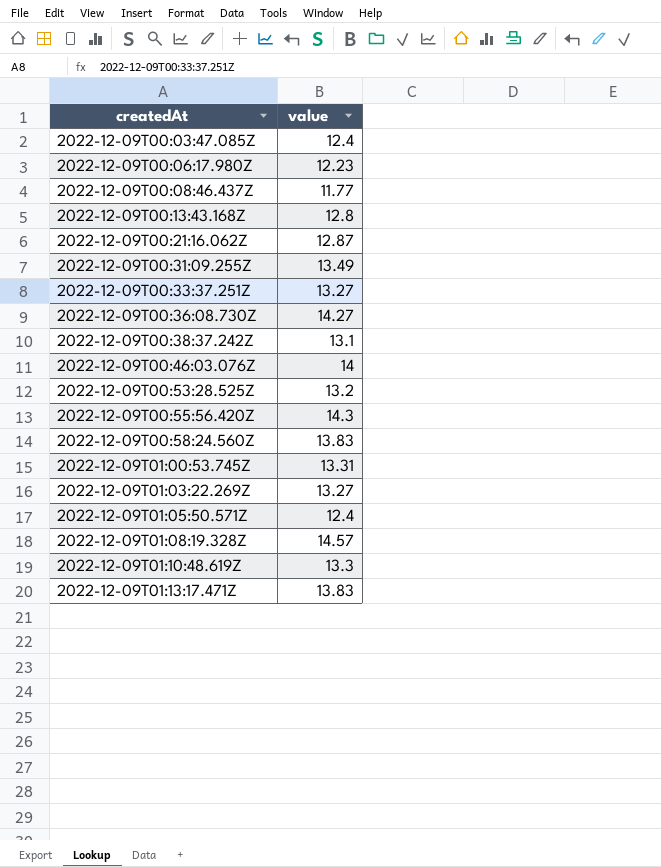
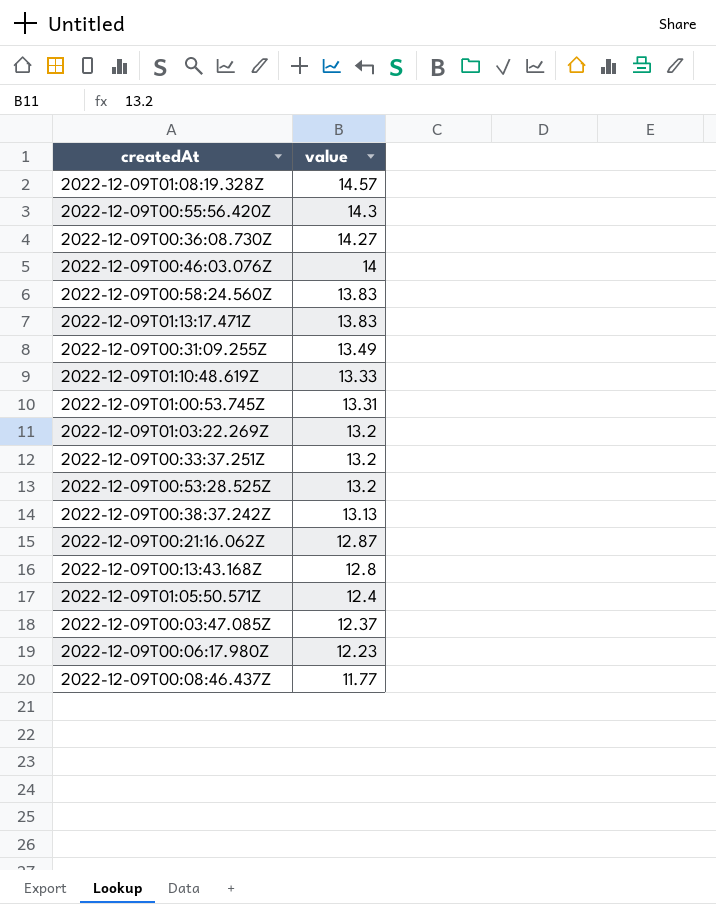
row order: createdAt ascending -> value descending
2022-12-09T01:10:48.619Z | value: 13.3 -> 13.33
2022-12-09T01:03:22.269Z | value: 13.27 -> 13.2
2022-12-09T00:33:37.251Z | value: 13.27 -> 13.2
2022-12-09T00:38:37.242Z | value: 13.1 -> 13.13
2022-12-09T00:03:47.085Z | value: 12.4 -> 12.37

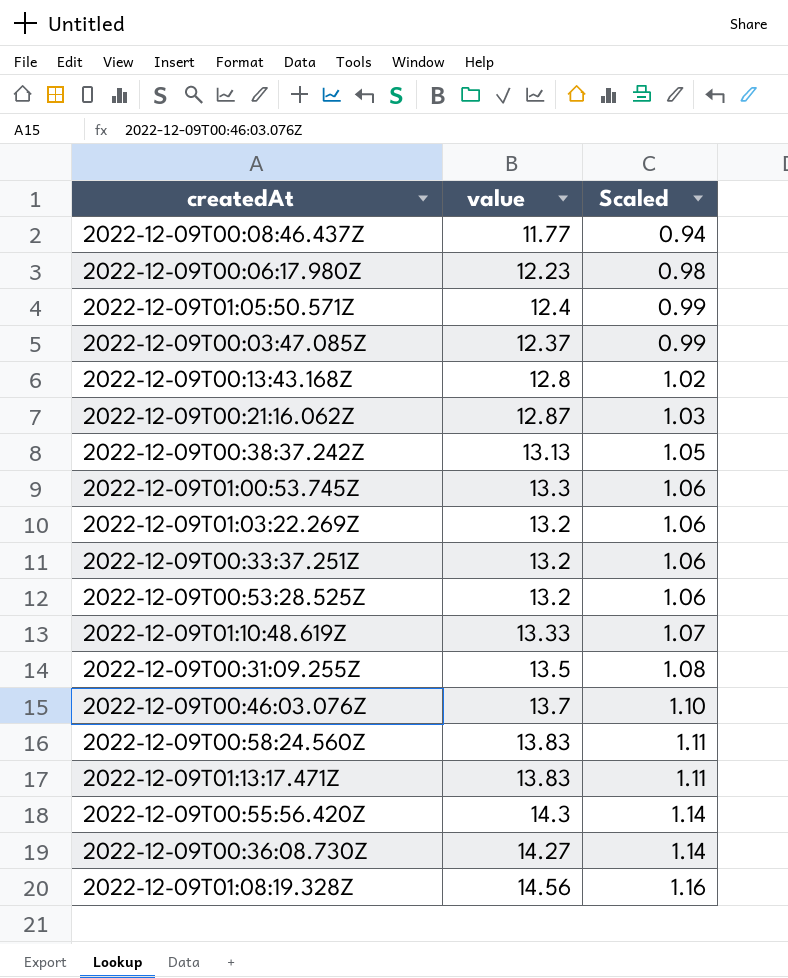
row order: value descending -> Scaled ascending
column Scaled | formula: none -> [value] * 0.08
2022-12-09T01:00:53.745Z | value: 13.31 -> 13.3
2022-12-09T00:31:09.255Z | value: 13.49 -> 13.5
2022-12-09T00:46:03.076Z | value: 14 -> 13.7
2022-12-09T01:08:19.328Z | value: 14.57 -> 14.56

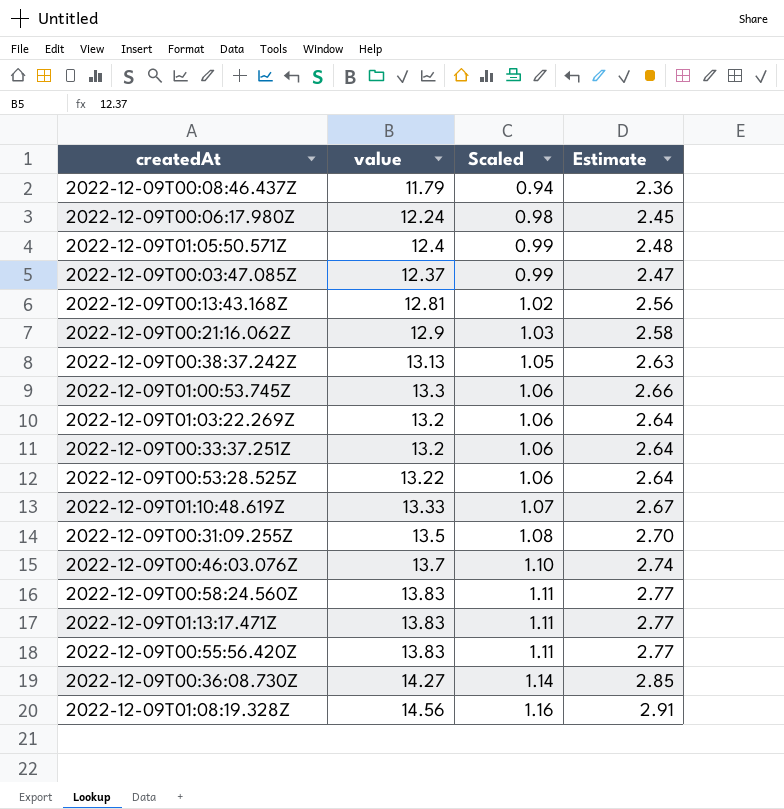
column Estimate | formula: none -> [value] * 0.2
2022-12-09T00:08:46.437Z | value: 11.77 -> 11.79
2022-12-09T00:06:17.980Z | value: 12.23 -> 12.24
2022-12-09T00:13:43.168Z | value: 12.8 -> 12.81
2022-12-09T00:21:16.062Z | value: 12.87 -> 12.9
2022-12-09T00:53:28.525Z | value: 13.2 -> 13.22
2022-12-09T00:55:56.420Z | value: 14.3 -> 13.83
2022-12-09T00:55:56.420Z | Scaled: 1.14 -> 1.11

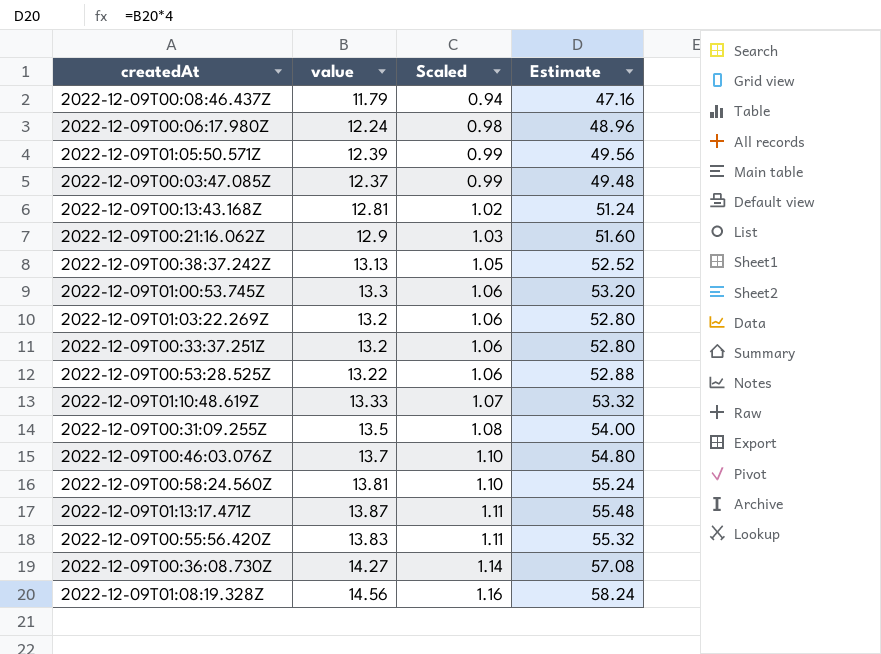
column Estimate | formula: [value] * 0.2 -> [value] * 4
2022-12-09T01:05:50.571Z | value: 12.4 -> 12.39
2022-12-09T00:58:24.560Z | value: 13.83 -> 13.81
2022-12-09T00:58:24.560Z | Scaled: 1.11 -> 1.10
2022-12-09T01:13:17.471Z | value: 13.83 -> 13.87

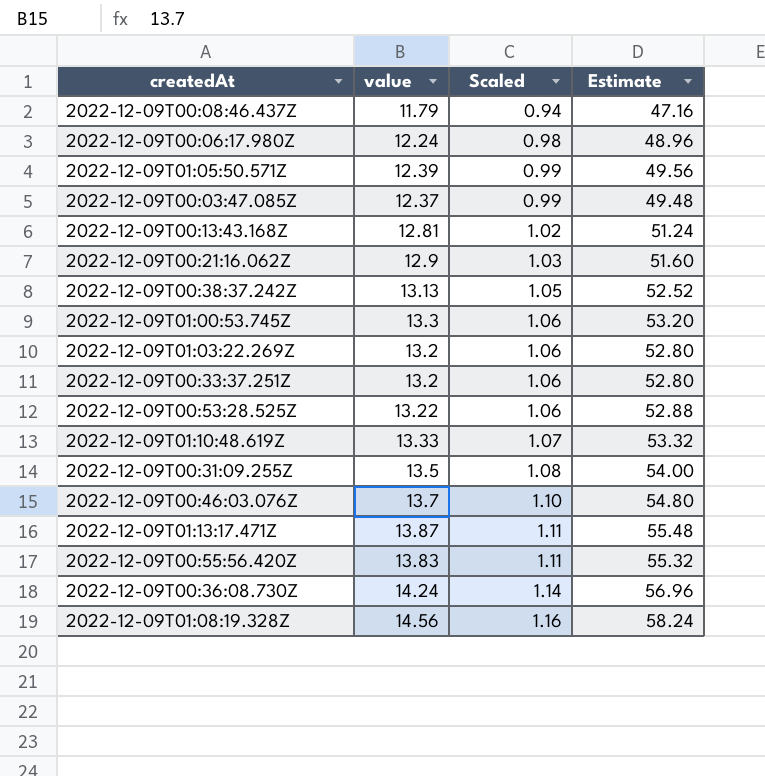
row 2022-12-09T00:58:24.560Z: 13.81 | 1.10 | 55.24 -> none
2022-12-09T00:36:08.730Z | value: 14.27 -> 14.24
2022-12-09T00:36:08.730Z | Estimate: 57.08 -> 56.96

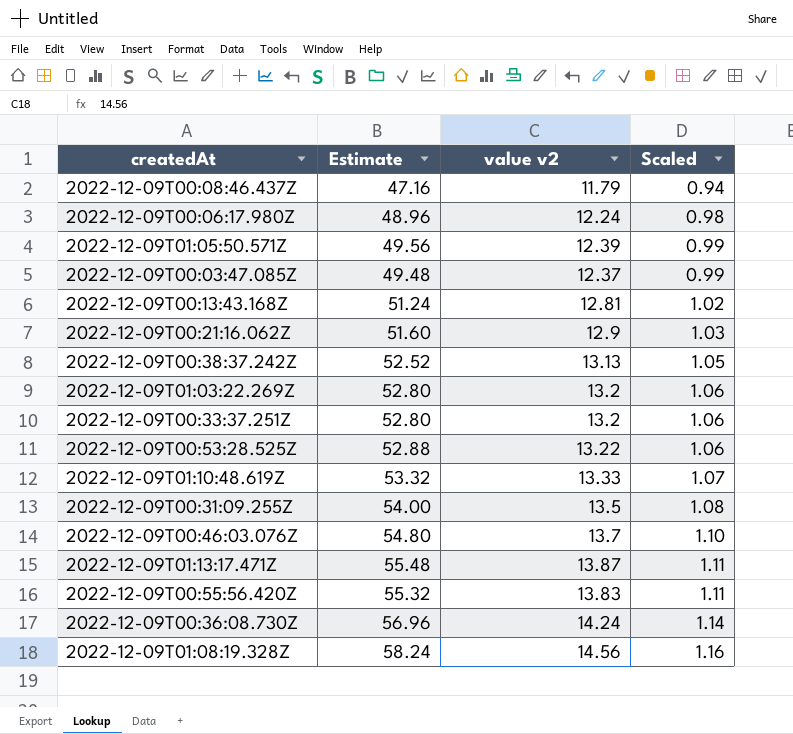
column Estimate | position: 4 -> 2
column name: value -> value v2
row 2022-12-09T01:00:53.745Z: 13.3 | 1.06 | 53.20 -> none

